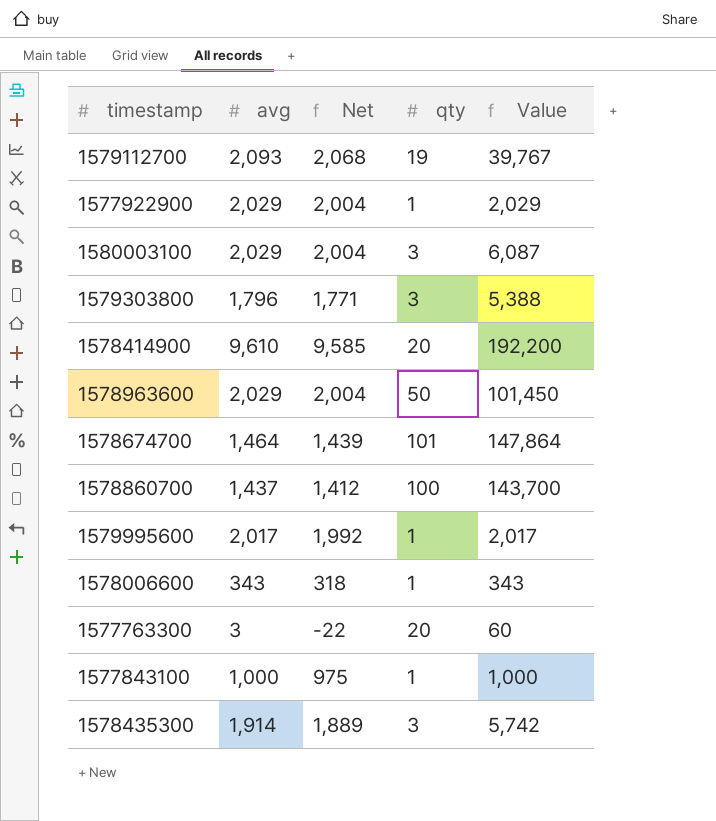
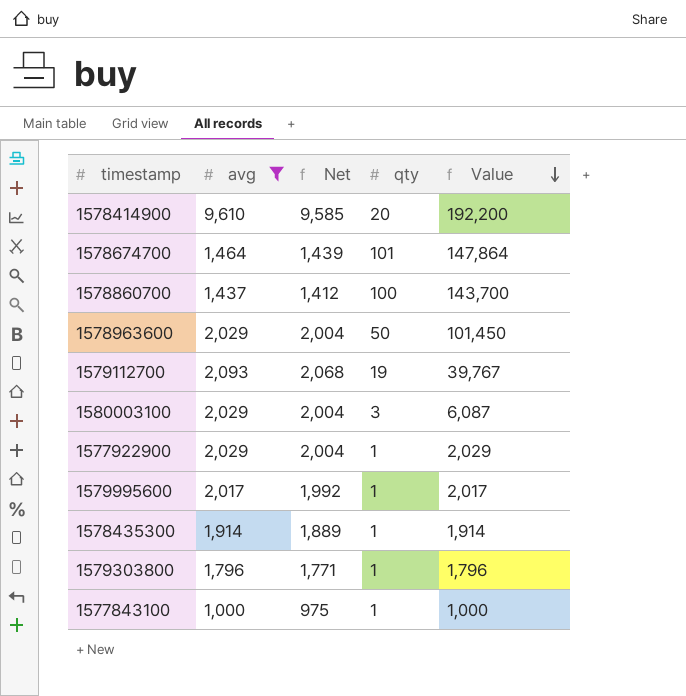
filter: none -> avg >= 1,000
row order: none -> Value descending
1578435300 | qty: 3 -> 1
1578435300 | Value: 5,742 -> 1,914
1579303800 | qty: 3 -> 1
1579303800 | Value: 5,388 -> 1,796

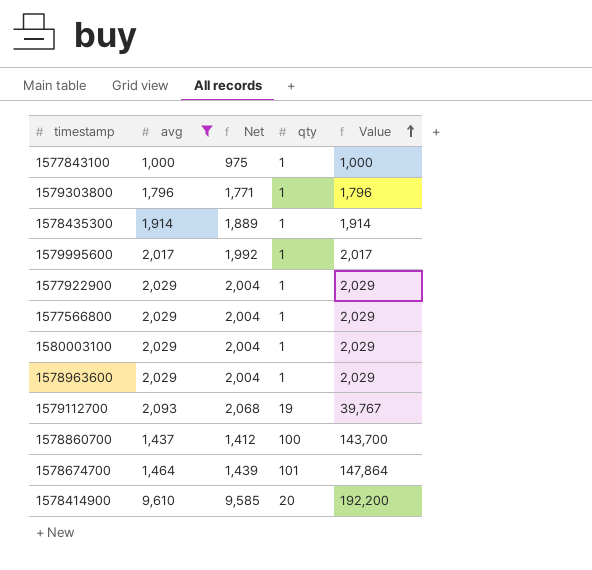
row order: Value descending -> Value ascending
row 1577566800: none -> 2,029 | 2,004 | 1 | 2,029
1580003100 | qty: 3 -> 1
1580003100 | Value: 6,087 -> 2,029
1578963600 | qty: 50 -> 1
1578963600 | Value: 101,450 -> 2,029

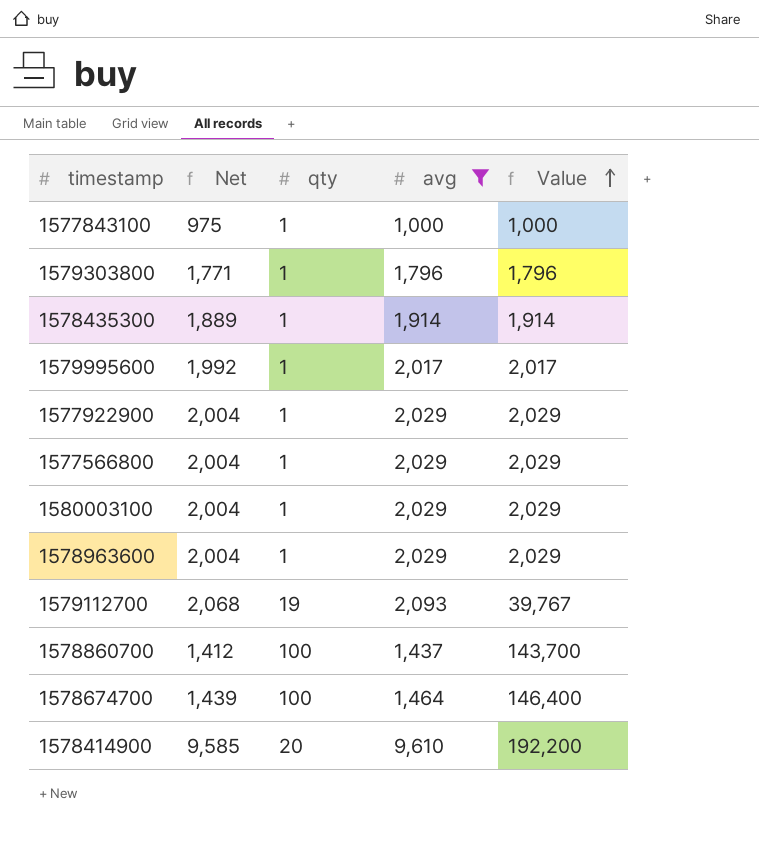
column avg | position: 2 -> 4
1578674700 | qty: 101 -> 100
1578674700 | Value: 147,864 -> 146,400

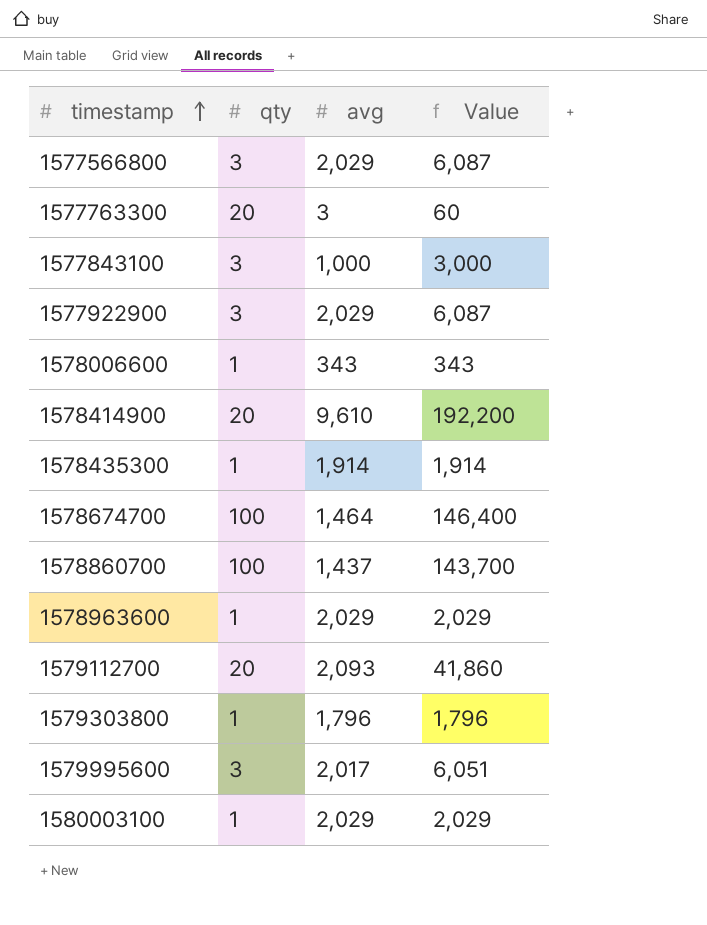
filter: avg >= 1,000 -> none
row order: Value ascending -> timestamp ascending
column Net | formula: [avg] - 25 -> none
1577566800 | qty: 1 -> 3
1577566800 | Value: 2,029 -> 6,087
1577843100 | qty: 1 -> 3
1577843100 | Value: 1,000 -> 3,000
1577922900 | qty: 1 -> 3
1577922900 | Value: 2,029 -> 6,087
1579112700 | qty: 19 -> 20
1579112700 | Value: 39,767 -> 41,860
1579995600 | qty: 1 -> 3
1579995600 | Value: 2,017 -> 6,051

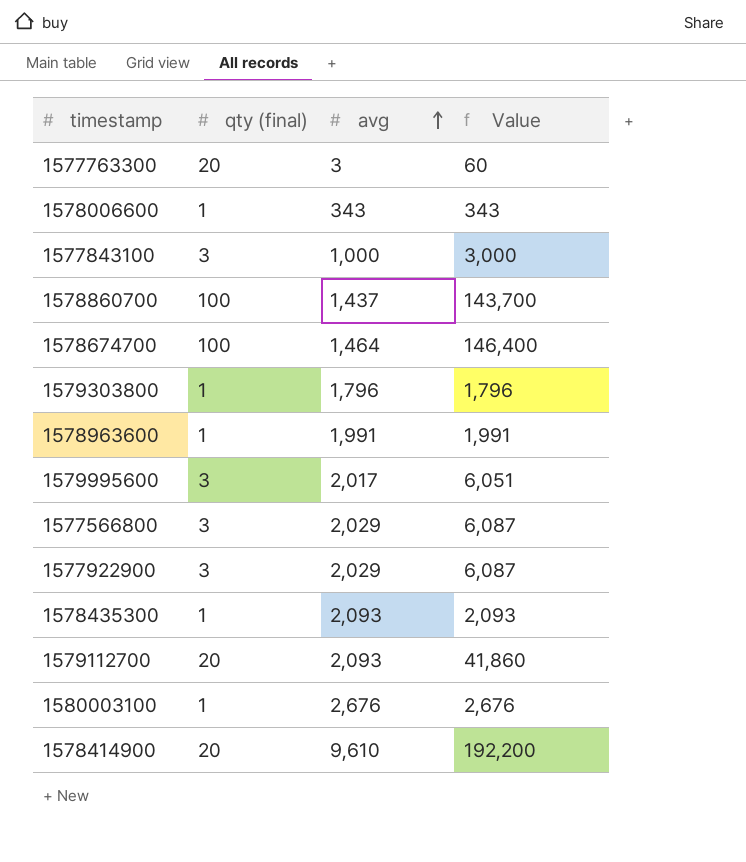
row order: timestamp ascending -> avg ascending
column name: qty -> qty (final)
1578963600 | avg: 2,029 -> 1,991
1578963600 | Value: 2,029 -> 1,991
1578435300 | avg: 1,914 -> 2,093
1578435300 | Value: 1,914 -> 2,093
1580003100 | avg: 2,029 -> 2,676
1580003100 | Value: 2,029 -> 2,676

